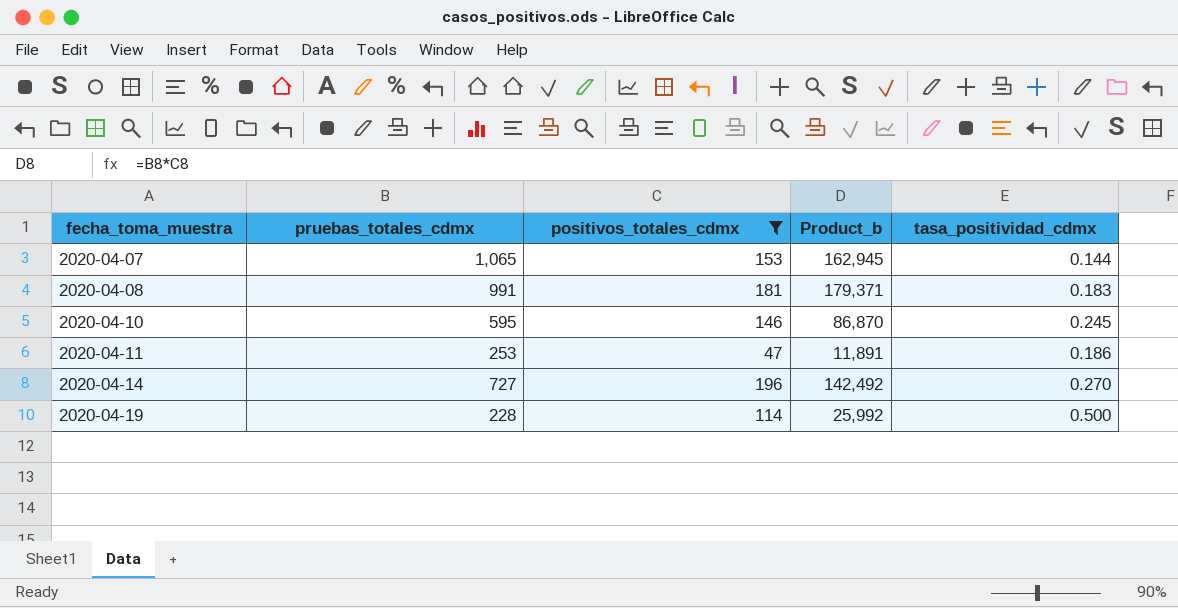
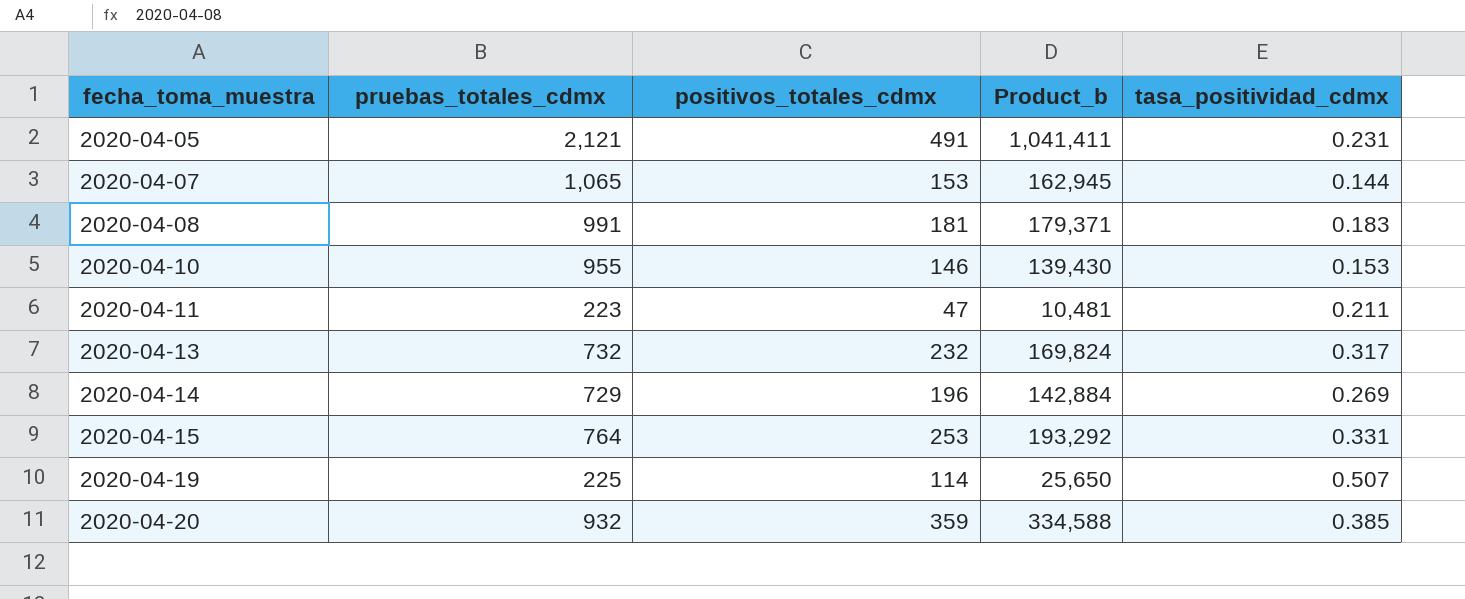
filter: positivos_totales_cdmx <= 196 -> none
2020-04-10 | pruebas_totales_cdmx: 595 -> 955
2020-04-10 | Product_b: 86,870 -> 139,430
2020-04-10 | tasa_positividad_cdmx: 0.245 -> 0.153
2020-04-11 | pruebas_totales_cdmx: 253 -> 223
2020-04-11 | Product_b: 11,891 -> 10,481
2020-04-11 | tasa_positividad_cdmx: 0.186 -> 0.211
2020-04-14 | pruebas_totales_cdmx: 727 -> 729
2020-04-14 | Product_b: 142,492 -> 142,884
2020-04-14 | tasa_positividad_cdmx: 0.270 -> 0.269
2020-04-19 | pruebas_totales_cdmx: 228 -> 225
2020-04-19 | Product_b: 25,992 -> 25,650
2020-04-19 | tasa_positividad_cdmx: 0.500 -> 0.507

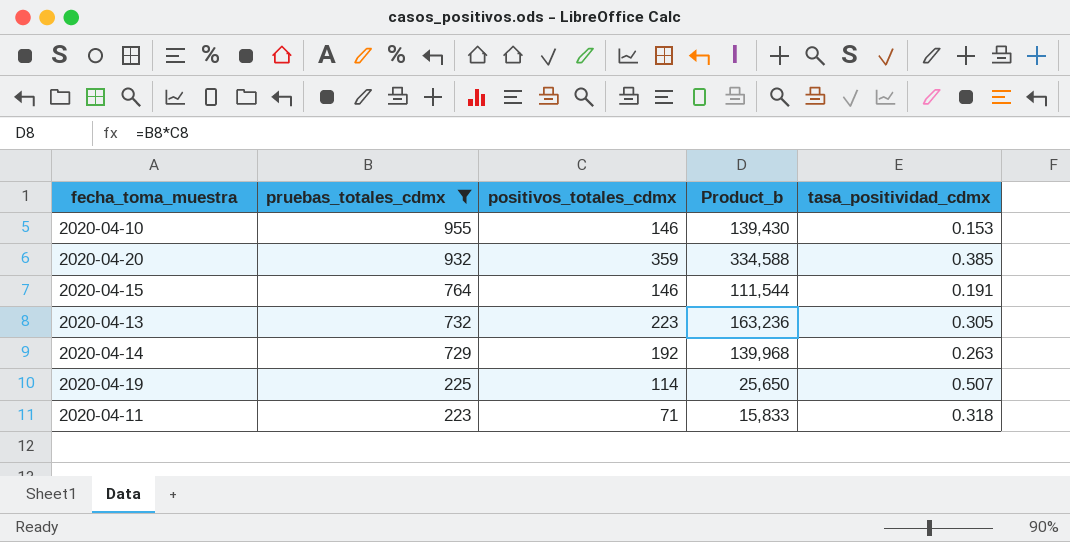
filter: none -> pruebas_totales_cdmx <= 955
row order: fecha_toma_muestra ascending -> pruebas_totales_cdmx descending
2020-04-15 | positivos_totales_cdmx: 253 -> 146
2020-04-15 | Product_b: 193,292 -> 111,544
2020-04-15 | tasa_positividad_cdmx: 0.331 -> 0.191
2020-04-13 | positivos_totales_cdmx: 232 -> 223
2020-04-13 | Product_b: 169,824 -> 163,236
2020-04-13 | tasa_positividad_cdmx: 0.317 -> 0.305
2020-04-14 | positivos_totales_cdmx: 196 -> 192
2020-04-14 | Product_b: 142,884 -> 139,968
2020-04-14 | tasa_positividad_cdmx: 0.269 -> 0.263
2020-04-11 | positivos_totales_cdmx: 47 -> 71
2020-04-11 | Product_b: 10,481 -> 15,833
2020-04-11 | tasa_positividad_cdmx: 0.211 -> 0.318

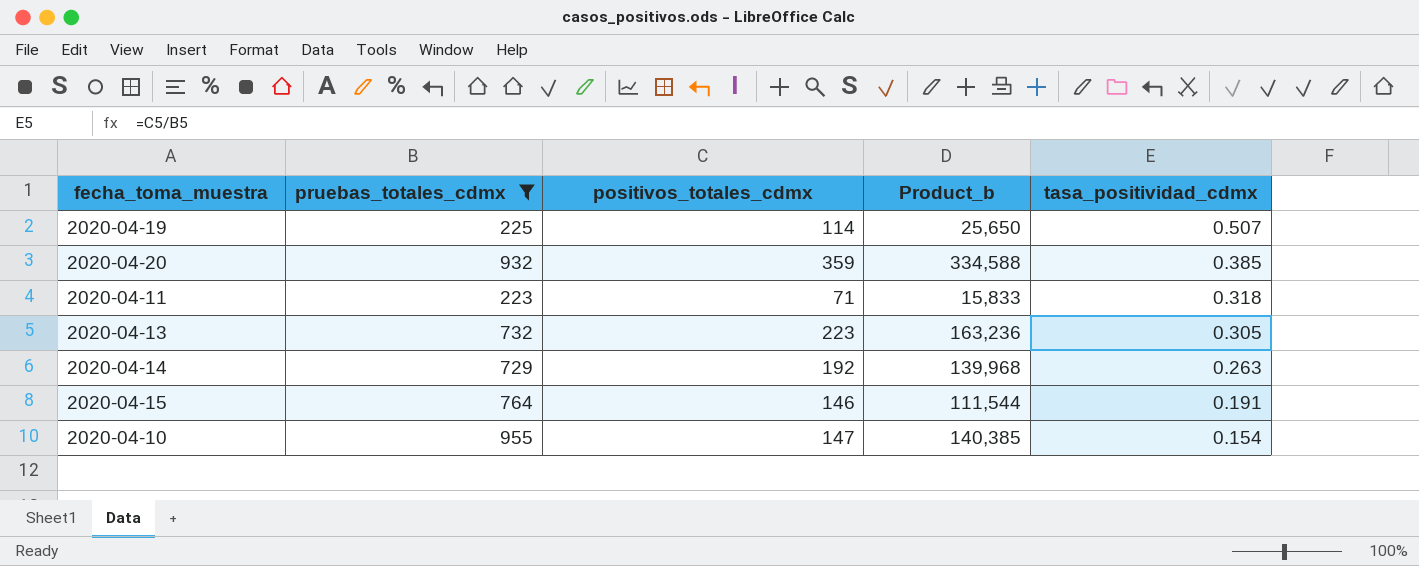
row order: pruebas_totales_cdmx descending -> tasa_positividad_cdmx descending
2020-04-10 | positivos_totales_cdmx: 146 -> 147
2020-04-10 | Product_b: 139,430 -> 140,385
2020-04-10 | tasa_positividad_cdmx: 0.153 -> 0.154

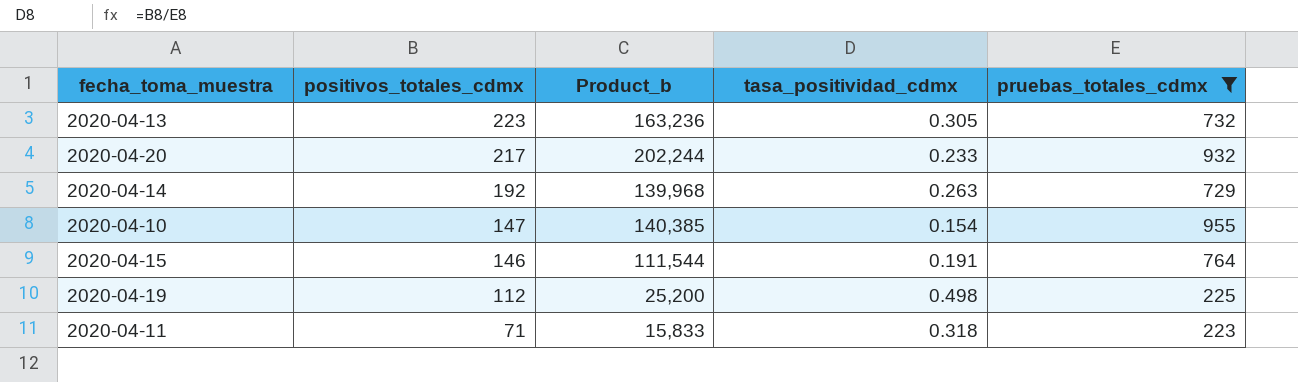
row order: tasa_positividad_cdmx descending -> positivos_totales_cdmx descending
column pruebas_totales_cdmx | position: 2 -> 5
2020-04-20 | positivos_totales_cdmx: 359 -> 217
2020-04-20 | Product_b: 334,588 -> 202,244
2020-04-20 | tasa_positividad_cdmx: 0.385 -> 0.233
2020-04-19 | positivos_totales_cdmx: 114 -> 112
2020-04-19 | Product_b: 25,650 -> 25,200
2020-04-19 | tasa_positividad_cdmx: 0.507 -> 0.498

